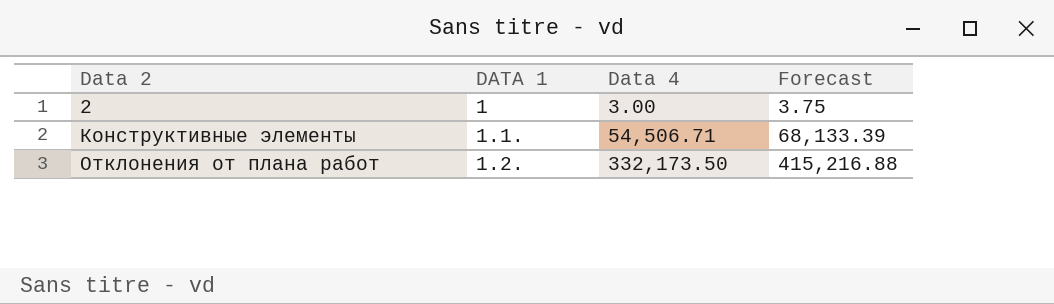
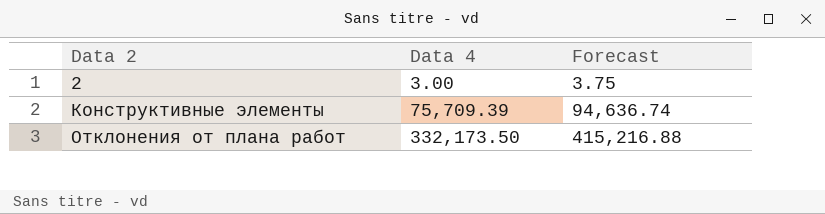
column DATA 1 | position: 2 -> none
Конструктивные элементы | Data 4: 54,506.71 -> 75,709.39
Конструктивные элементы | Forecast: 68,133.39 -> 94,636.74

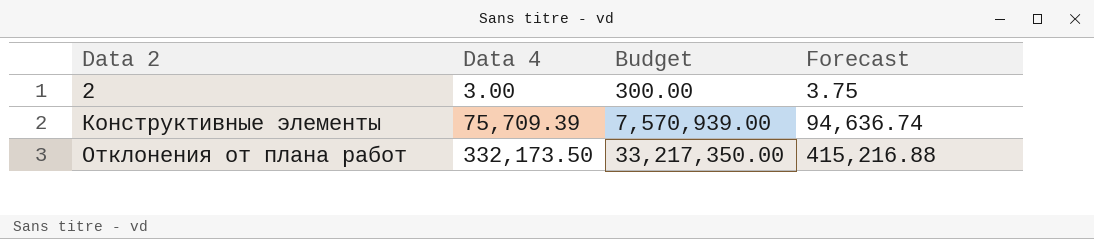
column Budget | formula: none -> [Data 4] * 100

